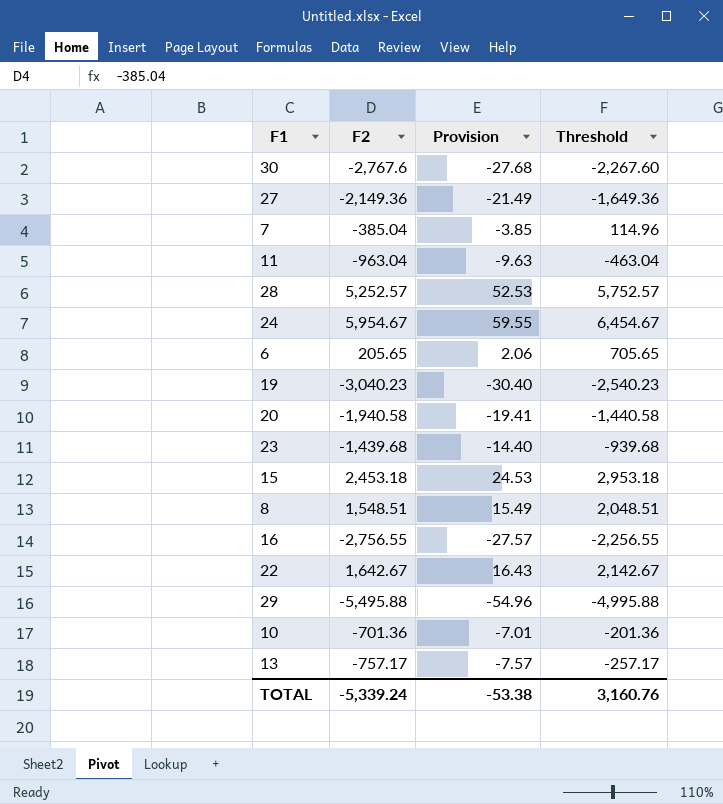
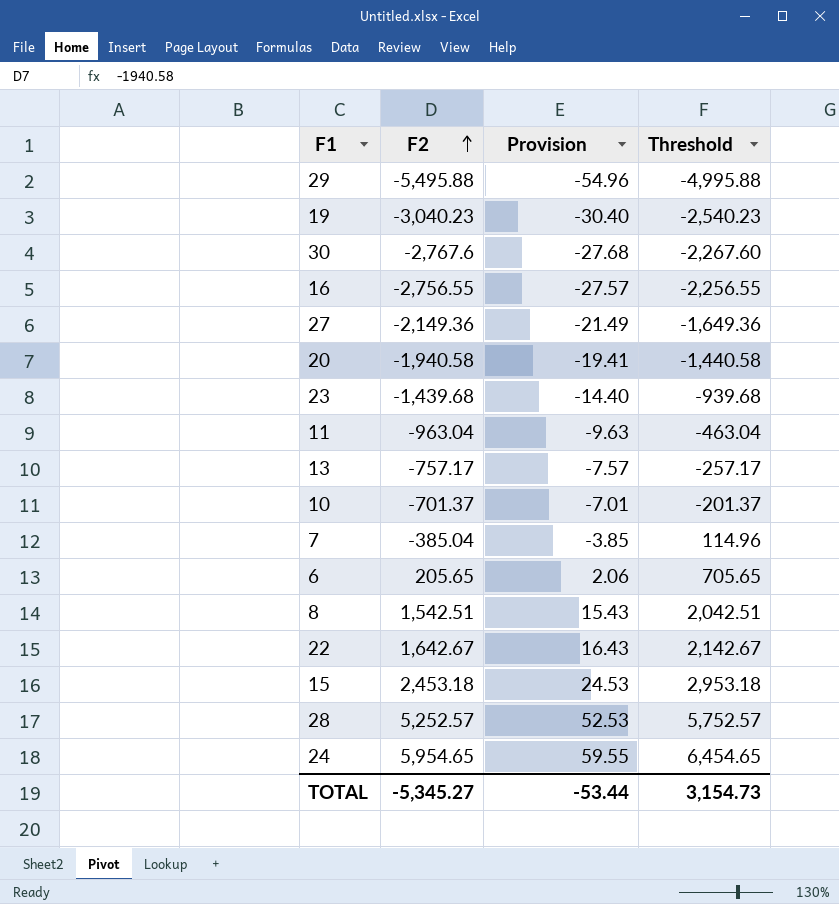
row order: none -> F2 ascending
10 | F2: -701.36 -> -701.37
10 | Threshold: -201.36 -> -201.37
8 | F2: 1,548.51 -> 1,542.51
8 | Provision: 15.49 -> 15.43
8 | Threshold: 2,048.51 -> 2,042.51
24 | F2: 5,954.67 -> 5,954.65
24 | Threshold: 6,454.67 -> 6,454.65
TOTAL | F2: -5,339.24 -> -5,345.27
TOTAL | Provision: -53.38 -> -53.44
TOTAL | Threshold: 3,160.76 -> 3,154.73

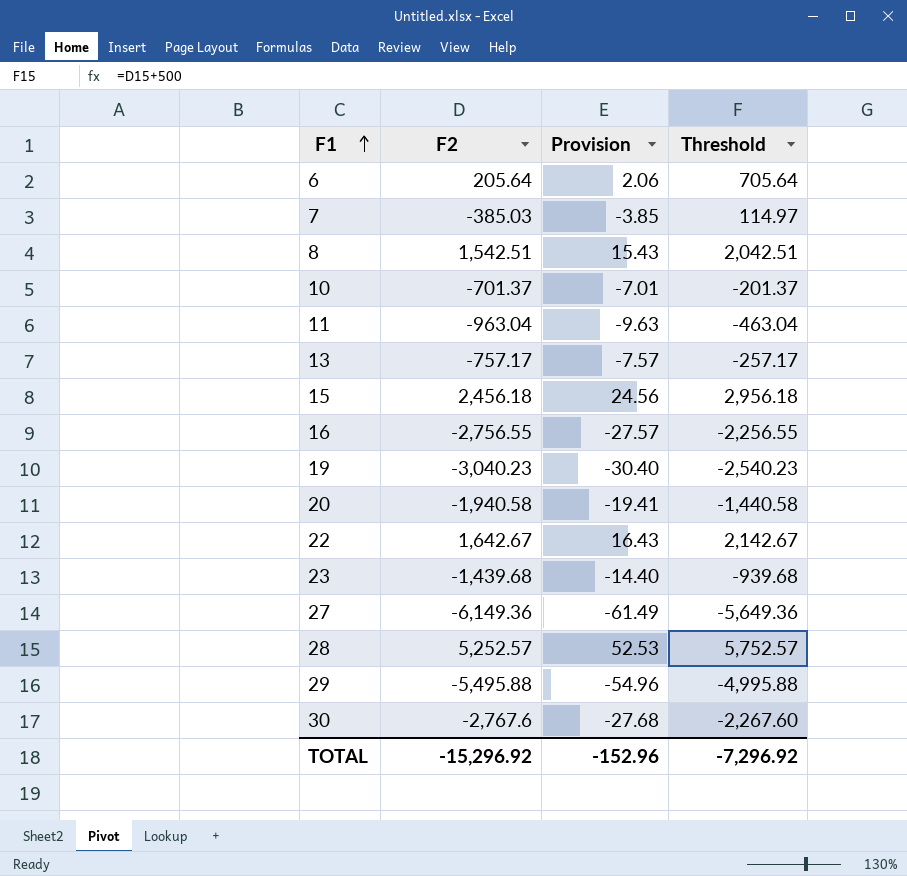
row order: F2 ascending -> F1 ascending
row 24: 5,954.65 | 59.55 | 6,454.65 -> none
6 | F2: 205.65 -> 205.64
6 | Threshold: 705.65 -> 705.64
7 | F2: -385.04 -> -385.03
7 | Threshold: 114.96 -> 114.97
15 | F2: 2,453.18 -> 2,456.18
15 | Provision: 24.53 -> 24.56
15 | Threshold: 2,953.18 -> 2,956.18
27 | F2: -2,149.36 -> -6,149.36
27 | Provision: -21.49 -> -61.49
27 | Threshold: -1,649.36 -> -5,649.36
TOTAL | F2: -5,345.27 -> -15,296.92
TOTAL | Provision: -53.44 -> -152.96
TOTAL | Threshold: 3,154.73 -> -7,296.92

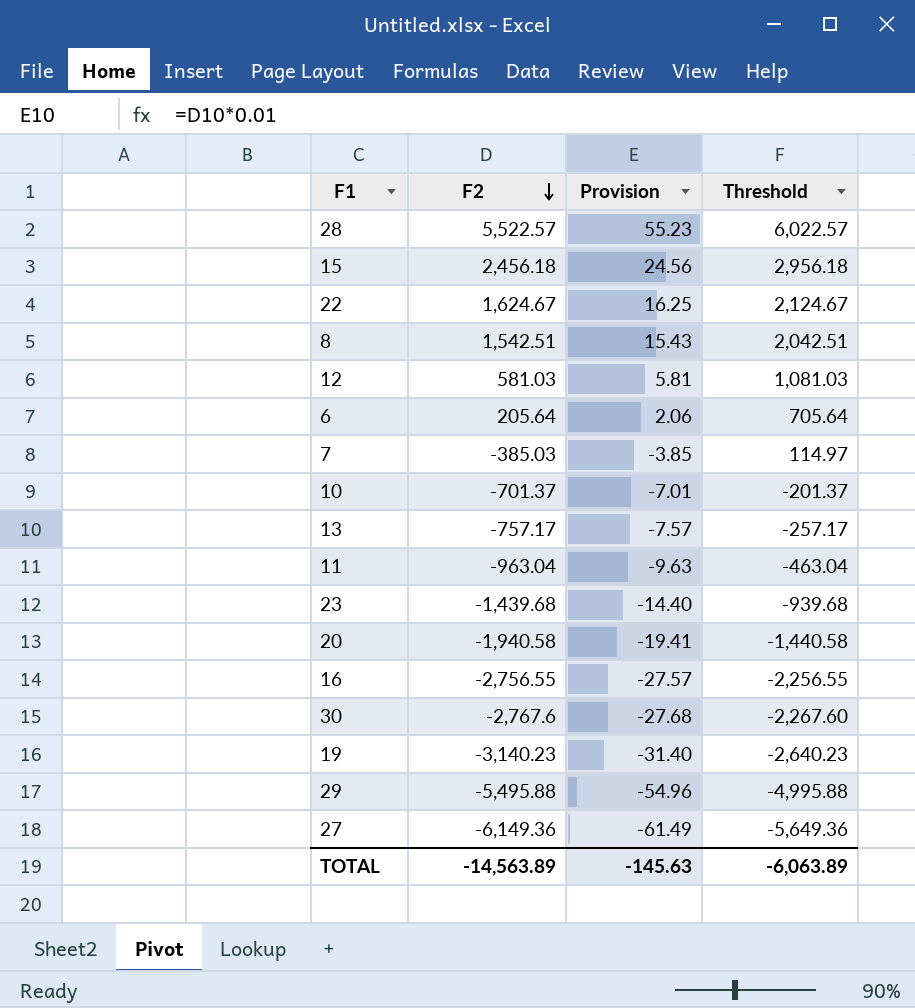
row order: F1 ascending -> F2 descending
28 | F2: 5,252.57 -> 5,522.57
28 | Provision: 52.53 -> 55.23
28 | Threshold: 5,752.57 -> 6,022.57
22 | F2: 1,642.67 -> 1,624.67
22 | Provision: 16.43 -> 16.25
22 | Threshold: 2,142.67 -> 2,124.67
row 12: none -> 581.03 | 5.81 | 1,081.03
19 | F2: -3,040.23 -> -3,140.23
19 | Provision: -30.40 -> -31.40
19 | Threshold: -2,540.23 -> -2,640.23
TOTAL | F2: -15,296.92 -> -14,563.89
TOTAL | Provision: -152.96 -> -145.63
TOTAL | Threshold: -7,296.92 -> -6,063.89

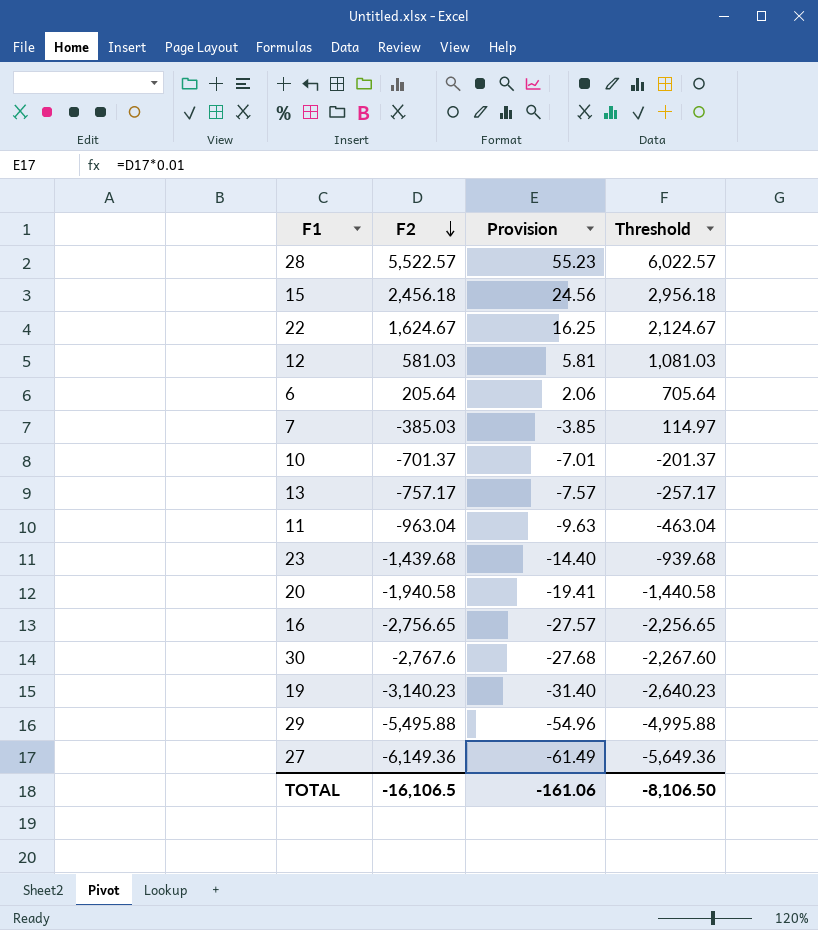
row 8: 1,542.51 | 15.43 | 2,042.51 -> none
16 | F2: -2,756.55 -> -2,756.65
16 | Threshold: -2,256.55 -> -2,256.65
TOTAL | F2: -14,563.89 -> -16,106.5
TOTAL | Provision: -145.63 -> -161.06
TOTAL | Threshold: -6,063.89 -> -8,106.50

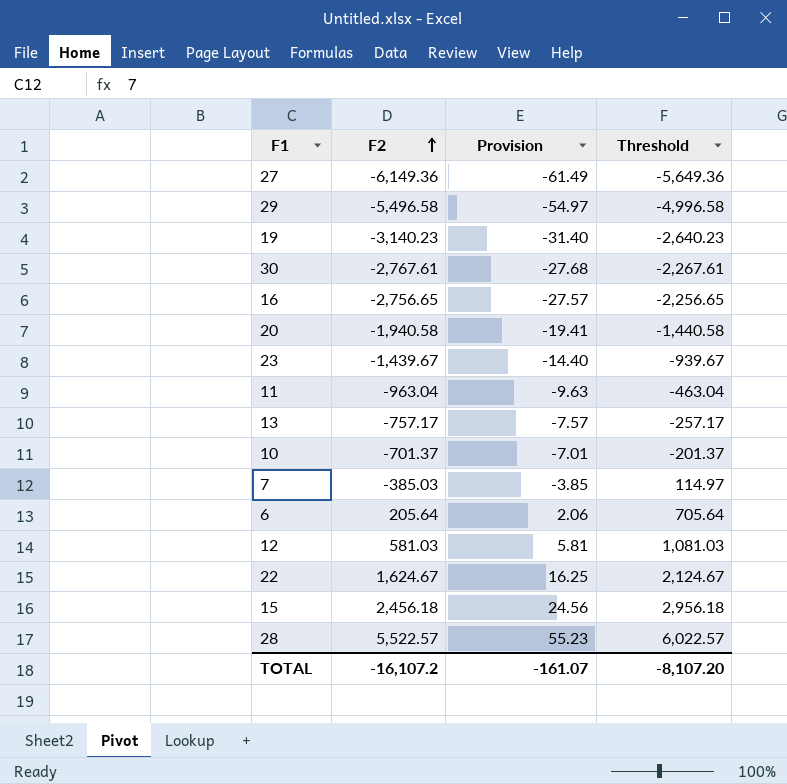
row order: F2 descending -> F2 ascending
29 | F2: -5,495.88 -> -5,496.58
29 | Provision: -54.96 -> -54.97
29 | Threshold: -4,995.88 -> -4,996.58
30 | F2: -2,767.6 -> -2,767.61
30 | Threshold: -2,267.60 -> -2,267.61
23 | F2: -1,439.68 -> -1,439.67
23 | Threshold: -939.68 -> -939.67
TOTAL | F2: -16,106.5 -> -16,107.2
TOTAL | Provision: -161.06 -> -161.07
TOTAL | Threshold: -8,106.50 -> -8,107.20

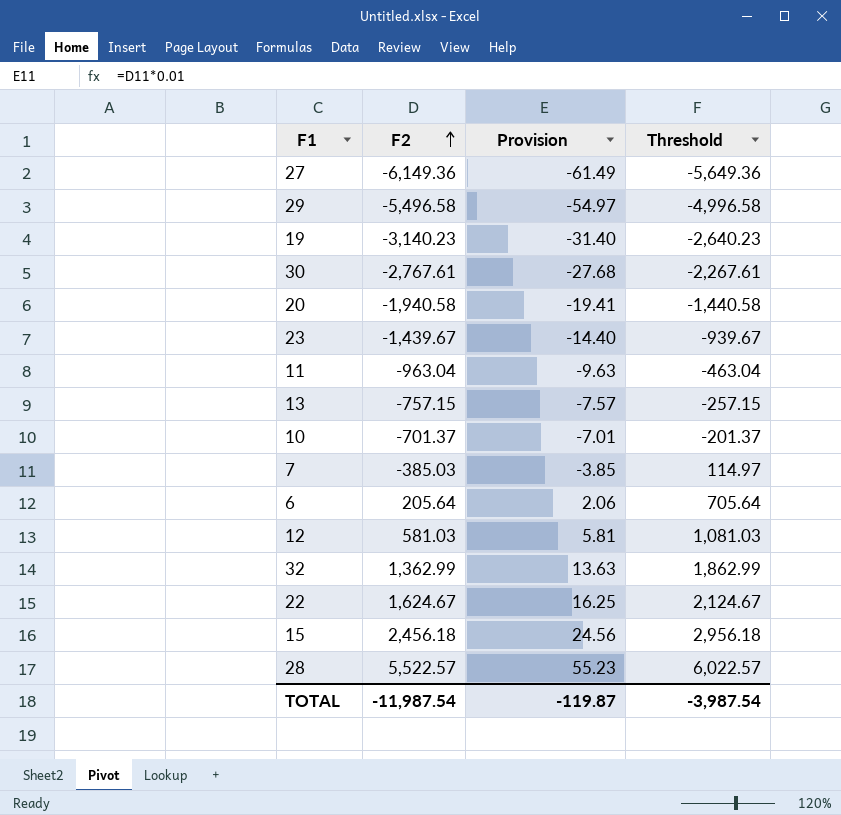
row 16: -2,756.65 | -27.57 | -2,256.65 -> none
13 | F2: -757.17 -> -757.15
13 | Threshold: -257.17 -> -257.15
row 32: none -> 1,362.99 | 13.63 | 1,862.99
TOTAL | F2: -16,107.2 -> -11,987.54
TOTAL | Provision: -161.07 -> -119.87
TOTAL | Threshold: -8,107.20 -> -3,987.54

